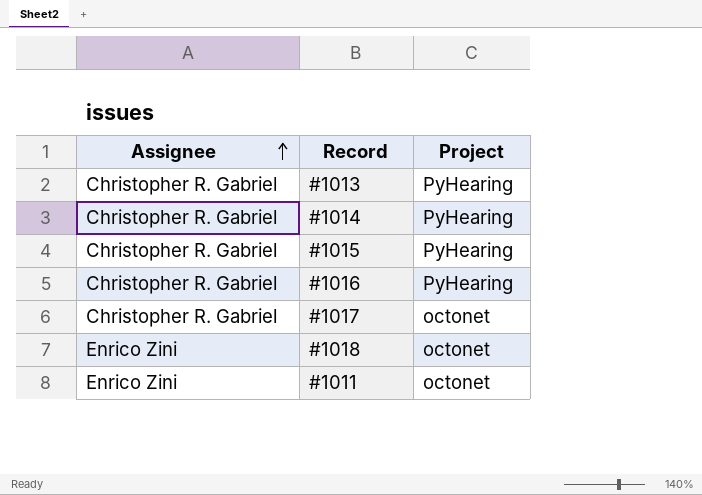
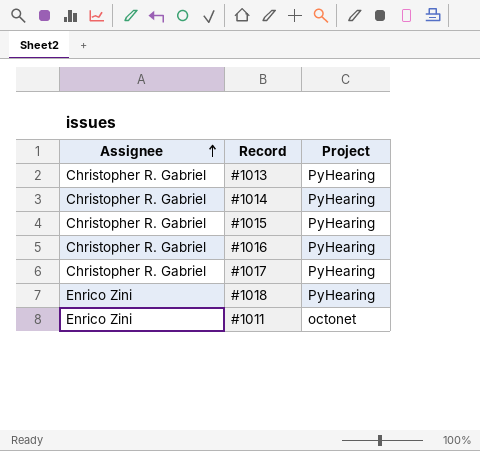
#1017 | Project: octonet -> PyHearing
#1018 | Project: octonet -> PyHearing

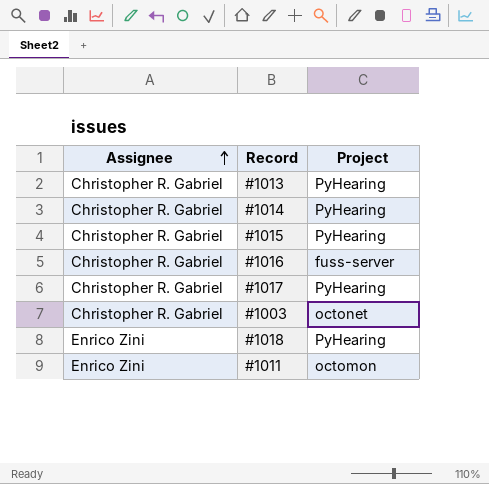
#1016 | Project: PyHearing -> fuss-server
row #1003: none -> Christopher R. Gabriel | octonet
#1011 | Project: octonet -> octomon

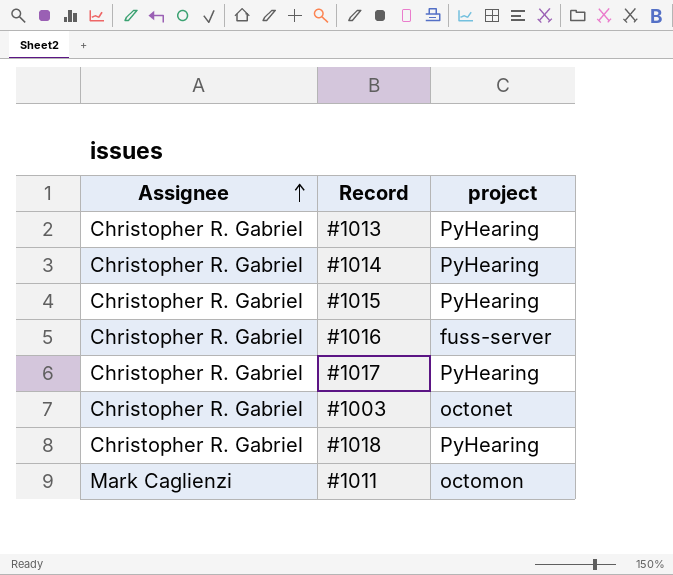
column name: Project -> project
#1018 | Assignee: Enrico Zini -> Christopher R. Gabriel
#1011 | Assignee: Enrico Zini -> Mark Caglienzi

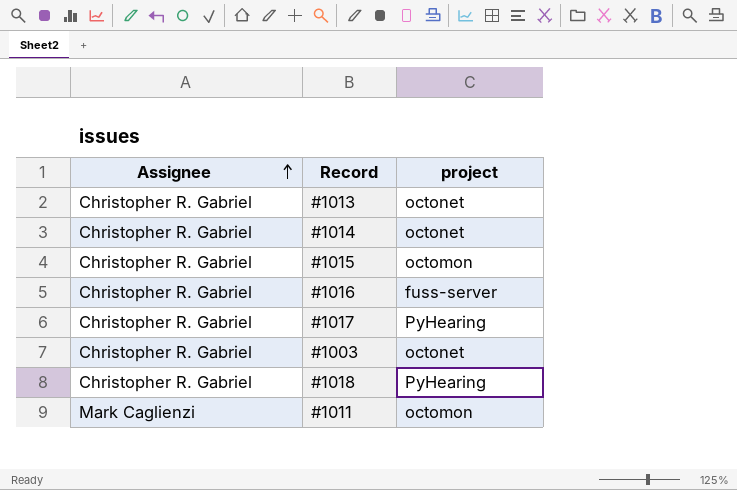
#1013 | project: PyHearing -> octonet
#1014 | project: PyHearing -> octonet
#1015 | project: PyHearing -> octomon

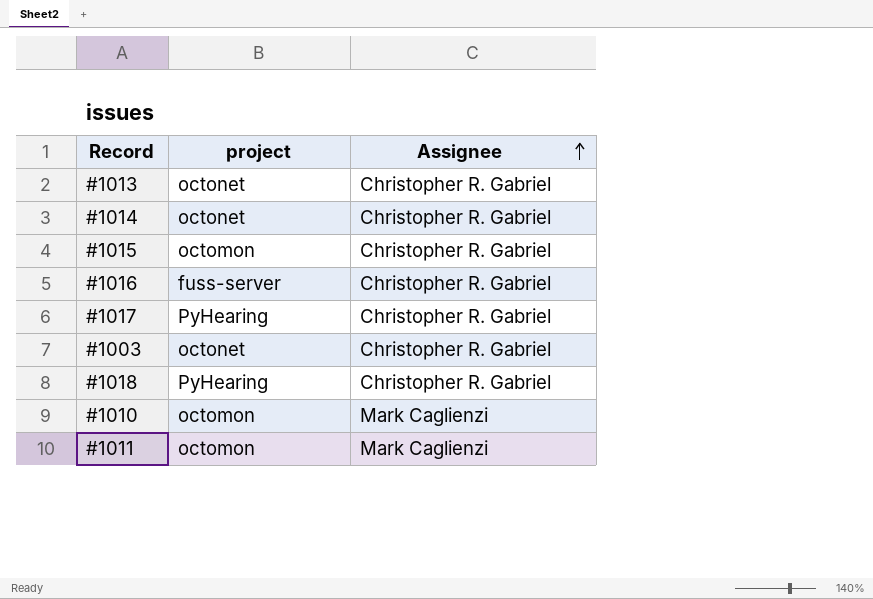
column Assignee | position: 1 -> 3
row #1010: none -> octomon | Mark Caglienzi

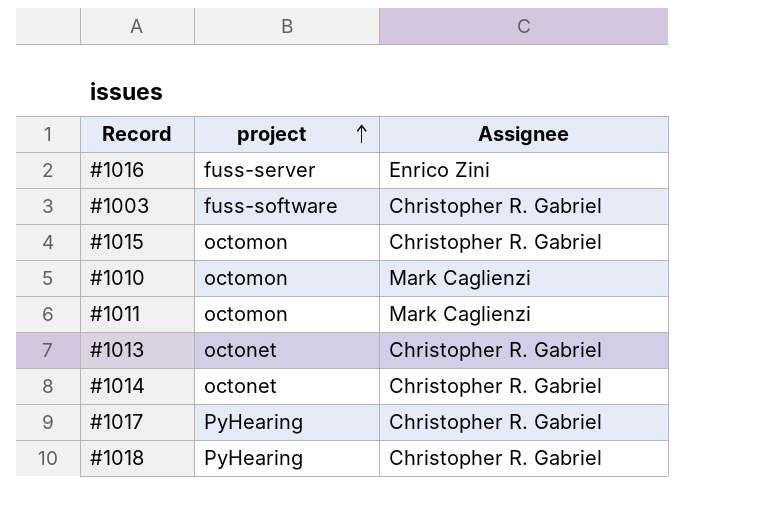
row order: Assignee ascending -> project ascending
#1016 | Assignee: Christopher R. Gabriel -> Enrico Zini
#1003 | project: octonet -> fuss-software

